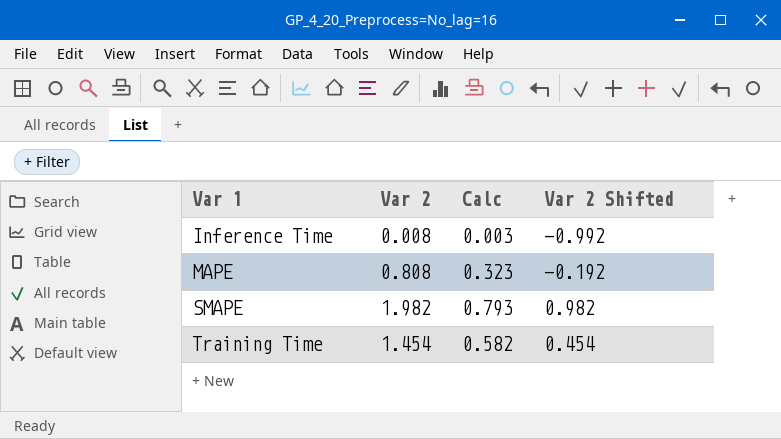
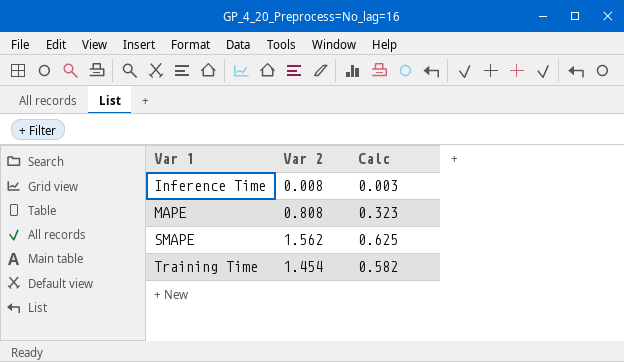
column Var 2 Shifted | formula: [Var 2] - 1 -> none
SMAPE | Var 2: 1.982 -> 1.562
SMAPE | Calc: 0.793 -> 0.625

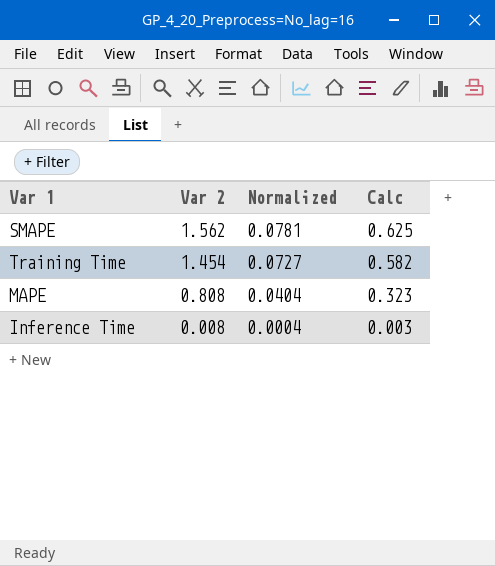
row order: Var 1 ascending -> Var 2 descending
column Normalized | formula: none -> [Var 2] * 0.05

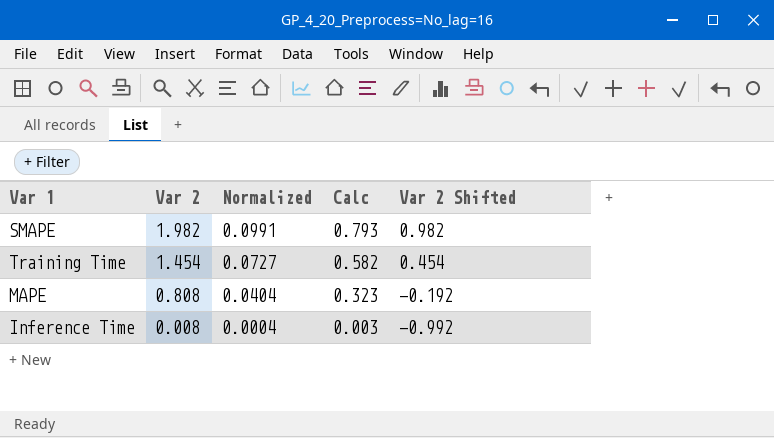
column Var 2 Shifted | formula: none -> [Var 2] - 1
SMAPE | Var 2: 1.562 -> 1.982
SMAPE | Normalized: 0.0781 -> 0.0991
SMAPE | Calc: 0.625 -> 0.793

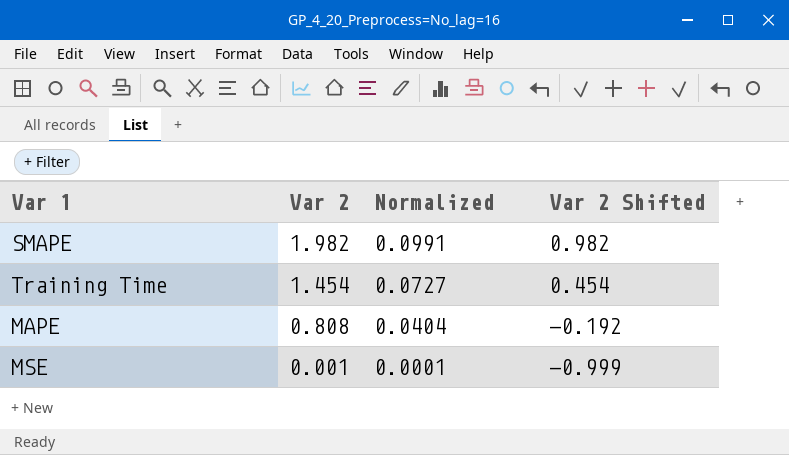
column Calc | formula: [Var 2] * 0.4 -> none
row Inference Time: 0.008 | 0.0004 | 0.003 | -0.992 -> none
row MSE: none -> 0.001 | 0.0001 | -0.999

